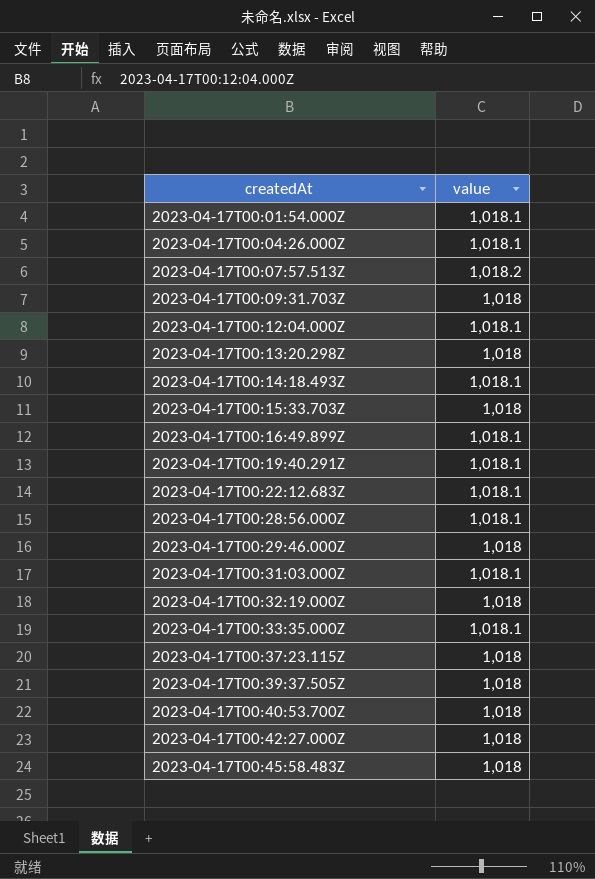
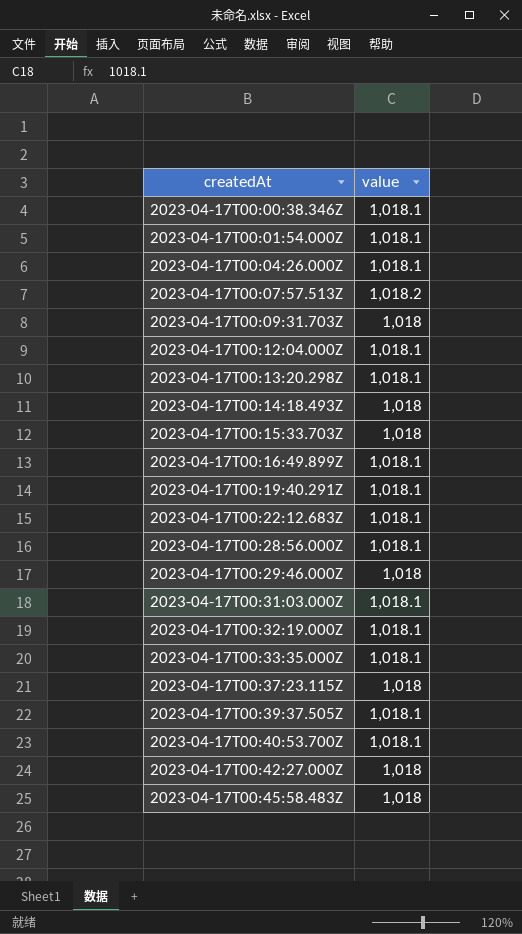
row 2023-04-17T00:00:38.346Z: none -> 1,018.1
2023-04-17T00:13:20.298Z | value: 1,018 -> 1,018.1
2023-04-17T00:14:18.493Z | value: 1,018.1 -> 1,018
2023-04-17T00:32:19.000Z | value: 1,018 -> 1,018.1
2023-04-17T00:39:37.505Z | value: 1,018 -> 1,018.1
2023-04-17T00:40:53.700Z | value: 1,018 -> 1,018.1

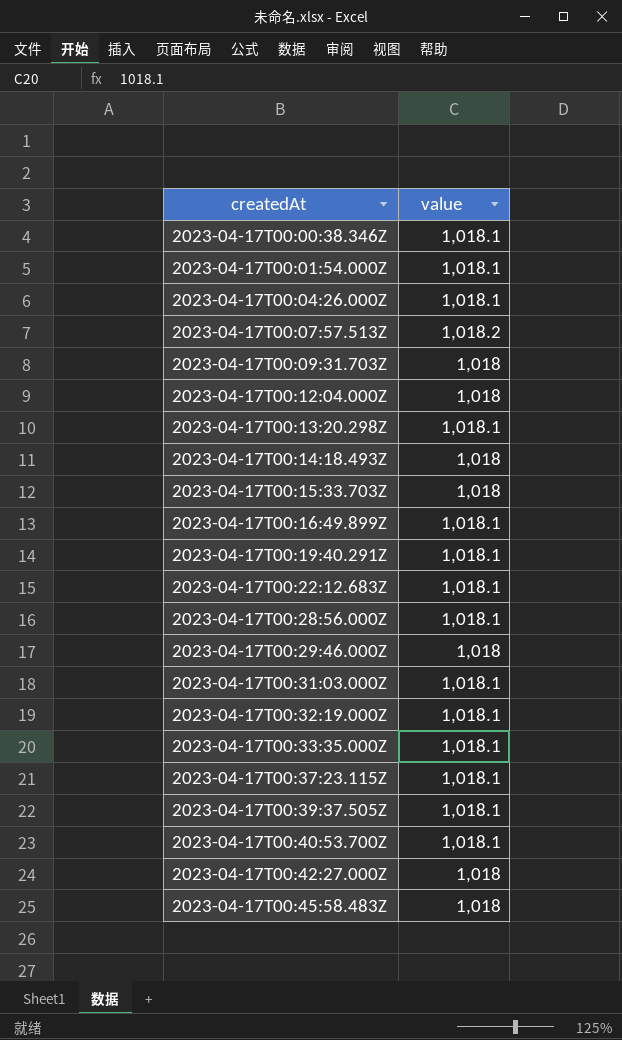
2023-04-17T00:12:04.000Z | value: 1,018.1 -> 1,018
2023-04-17T00:37:23.115Z | value: 1,018 -> 1,018.1

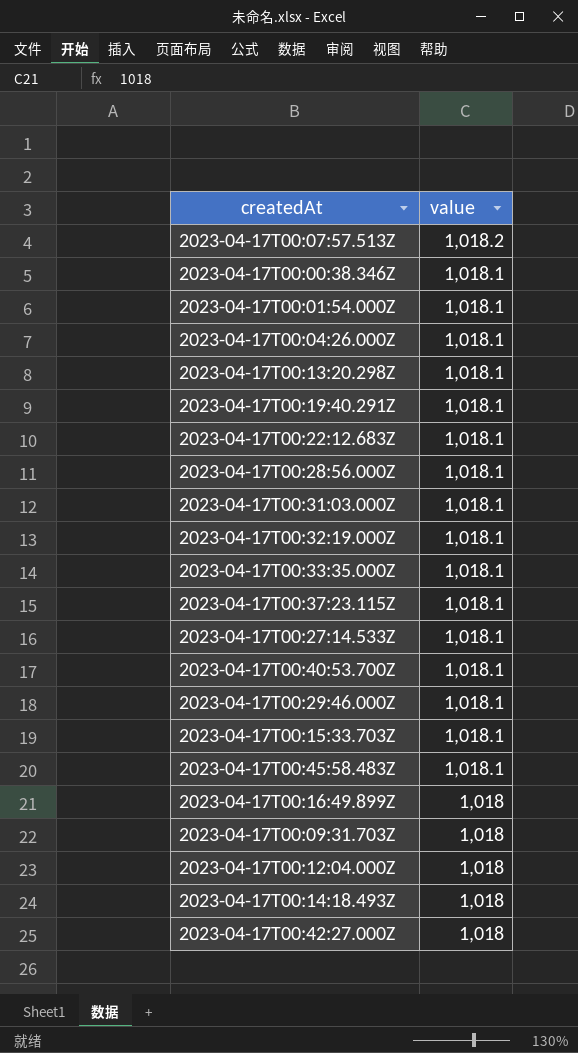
row order: createdAt ascending -> value descending
row 2023-04-17T00:39:37.505Z: 1,018.1 -> none
row 2023-04-17T00:27:14.533Z: none -> 1,018.1
2023-04-17T00:29:46.000Z | value: 1,018 -> 1,018.1
2023-04-17T00:15:33.703Z | value: 1,018 -> 1,018.1
2023-04-17T00:45:58.483Z | value: 1,018 -> 1,018.1
2023-04-17T00:16:49.899Z | value: 1,018.1 -> 1,018

